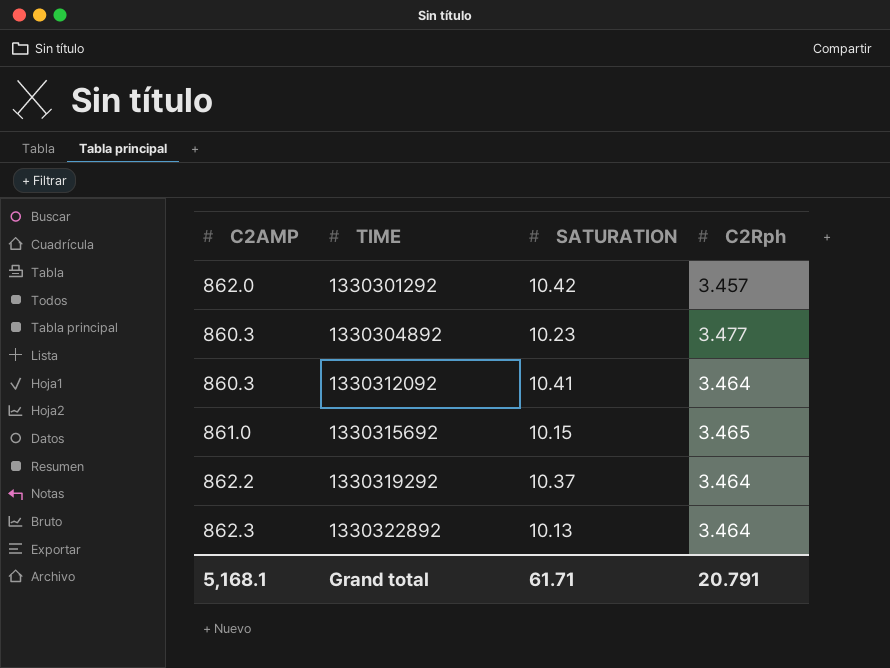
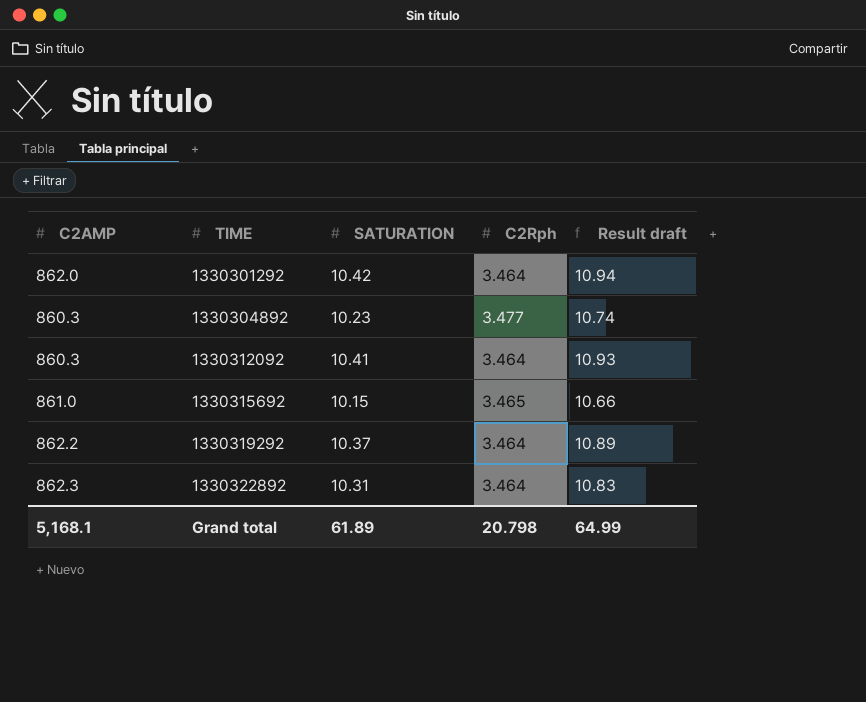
column Result draft | formula: none -> [SATURATION] * 1.05
1330301292 | C2Rph: 3.457 -> 3.464
1330322892 | SATURATION: 10.13 -> 10.31
Grand total | SATURATION: 61.71 -> 61.89
Grand total | C2Rph: 20.791 -> 20.798

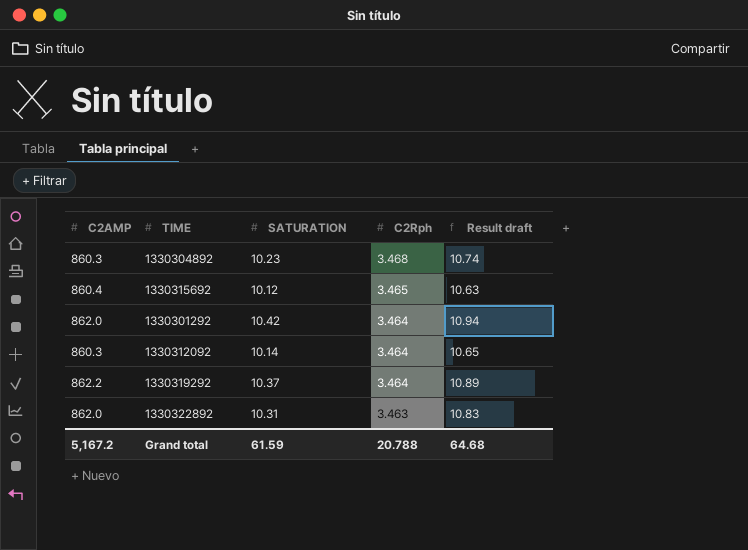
row order: TIME ascending -> C2Rph descending
1330304892 | C2Rph: 3.477 -> 3.468
1330315692 | C2AMP: 861.0 -> 860.4
1330315692 | SATURATION: 10.15 -> 10.12
1330315692 | Result draft: 10.66 -> 10.63
1330312092 | SATURATION: 10.41 -> 10.14
1330312092 | Result draft: 10.93 -> 10.65
1330322892 | C2AMP: 862.3 -> 862.0
1330322892 | C2Rph: 3.464 -> 3.463
Grand total | C2AMP: 5,168.1 -> 5,167.2
Grand total | SATURATION: 61.89 -> 61.59
Grand total | C2Rph: 20.798 -> 20.788
Grand total | Result draft: 64.99 -> 64.68

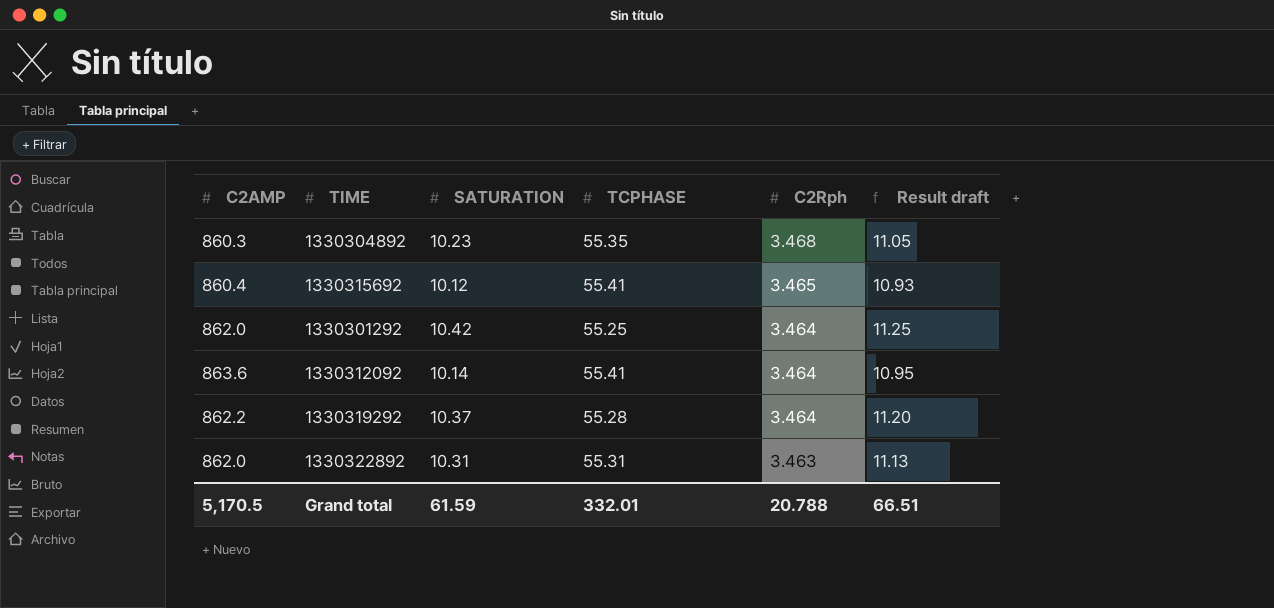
column TCPHASE | position: none -> 4
column Result draft | formula: [SATURATION] * 1.05 -> [SATURATION] * 1.08
1330312092 | C2AMP: 860.3 -> 863.6
Grand total | C2AMP: 5,167.2 -> 5,170.5
Grand total | Result draft: 64.68 -> 66.51

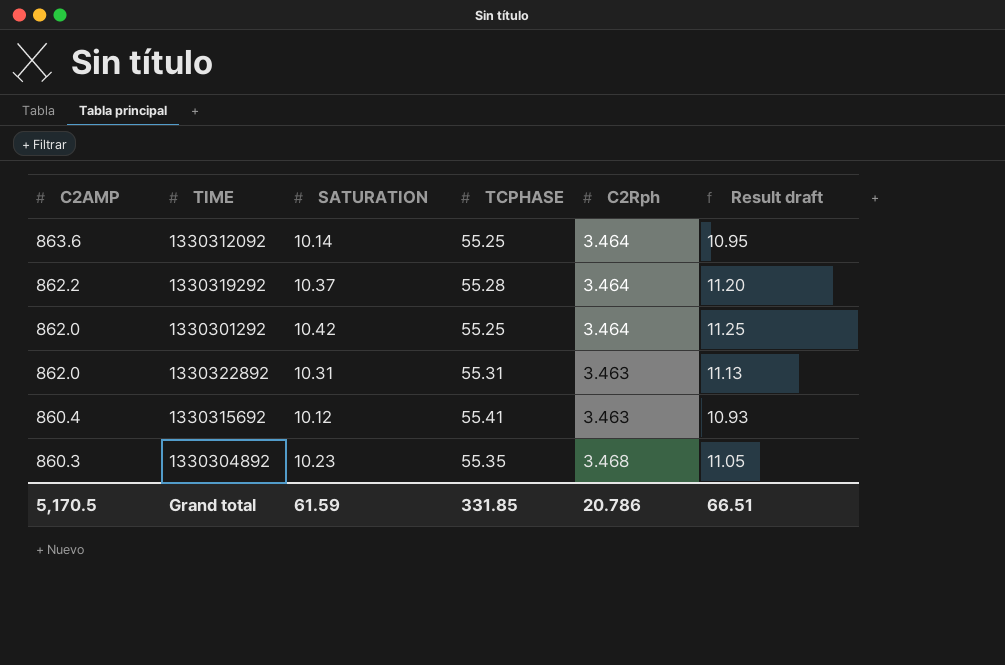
row order: C2Rph descending -> C2AMP descending
1330312092 | TCPHASE: 55.41 -> 55.25
1330315692 | C2Rph: 3.465 -> 3.463
Grand total | TCPHASE: 332.01 -> 331.85
Grand total | C2Rph: 20.788 -> 20.786

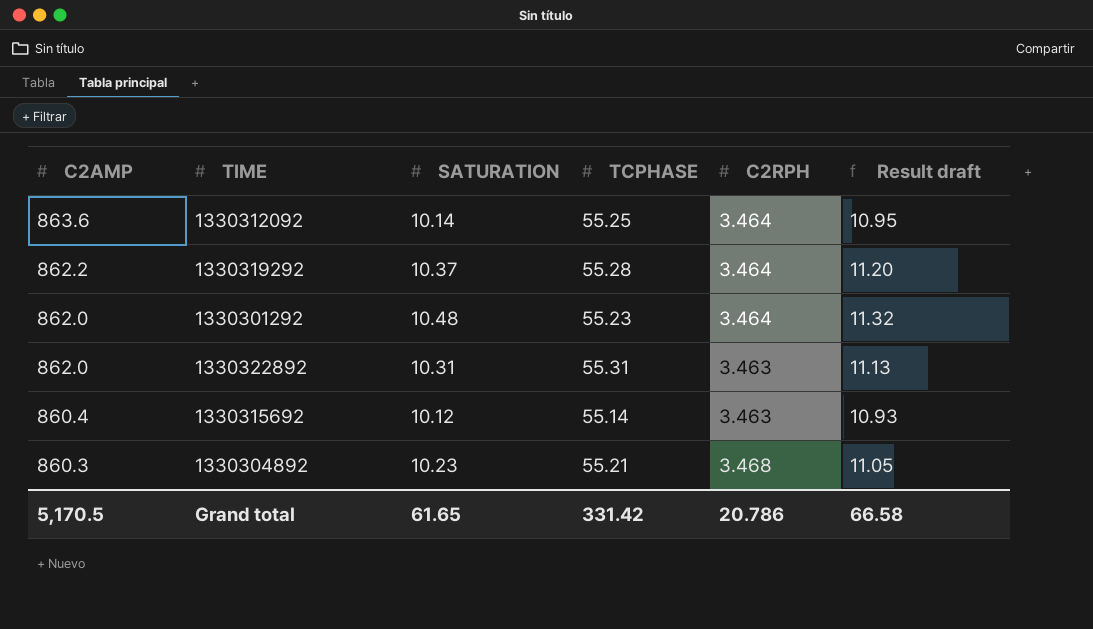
column name: C2Rph -> C2RPH
1330301292 | SATURATION: 10.42 -> 10.48
1330301292 | TCPHASE: 55.25 -> 55.23
1330301292 | Result draft: 11.25 -> 11.32
1330315692 | TCPHASE: 55.41 -> 55.14
1330304892 | TCPHASE: 55.35 -> 55.21
Grand total | SATURATION: 61.59 -> 61.65
Grand total | TCPHASE: 331.85 -> 331.42
Grand total | Result draft: 66.51 -> 66.58

